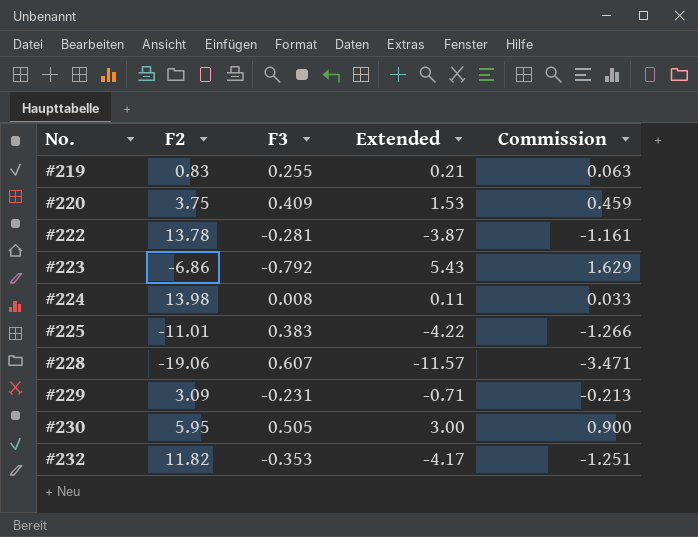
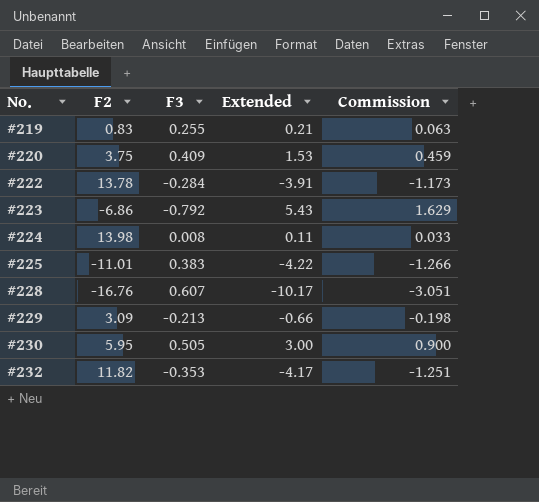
#222 | F3: -0.281 -> -0.284
#222 | Extended: -3.87 -> -3.91
#222 | Commission: -1.161 -> -1.173
#228 | F2: -19.06 -> -16.76
#228 | Extended: -11.57 -> -10.17
#228 | Commission: -3.471 -> -3.051
#229 | F3: -0.231 -> -0.213
#229 | Extended: -0.71 -> -0.66
#229 | Commission: -0.213 -> -0.198

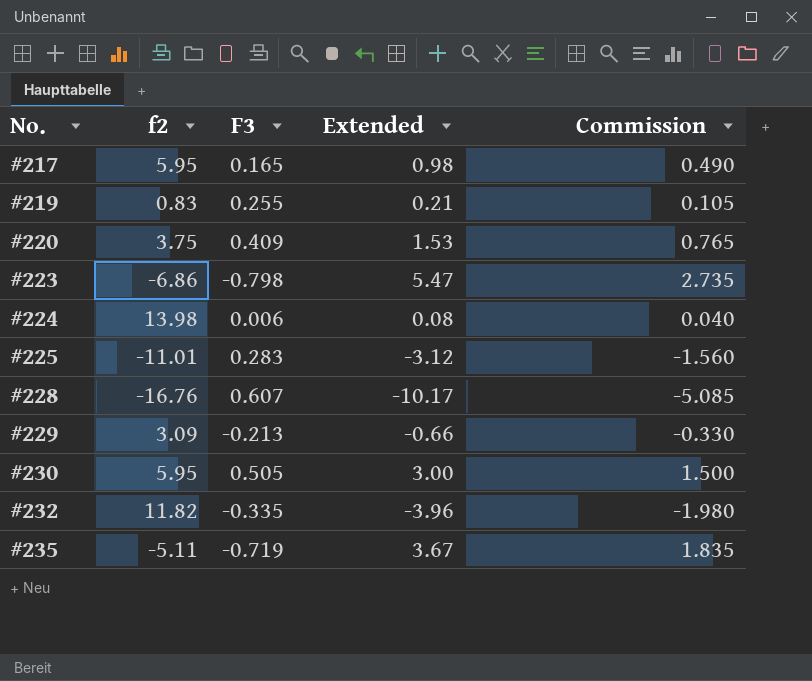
column name: F2 -> f2
column Commission | formula: [Extended] * 0.3 -> [Extended] * 0.5
row #222: 13.78 | -0.284 | -3.91 | -1.173 -> none
row #217: none -> 5.95 | 0.165 | 0.98 | 0.490
#223 | F3: -0.792 -> -0.798
#223 | Extended: 5.43 -> 5.47
#224 | F3: 0.008 -> 0.006
#224 | Extended: 0.11 -> 0.08
#225 | F3: 0.383 -> 0.283
#225 | Extended: -4.22 -> -3.12
#232 | F3: -0.353 -> -0.335
#232 | Extended: -4.17 -> -3.96
row #235: none -> -5.11 | -0.719 | 3.67 | 1.835

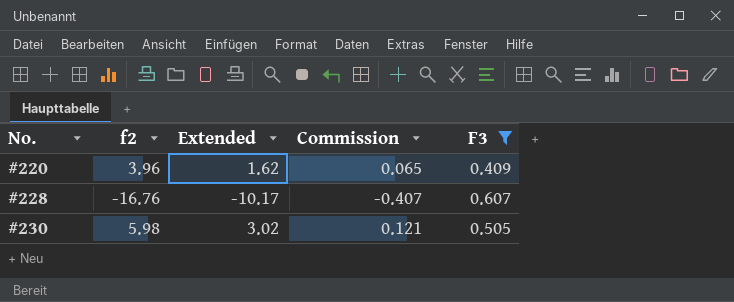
filter: none -> F3 >= 0.409
column Commission | formula: [Extended] * 0.5 -> [Extended] * 0.04
column F3 | position: 3 -> 5
#220 | f2: 3.75 -> 3.96
#220 | Extended: 1.53 -> 1.62
#230 | f2: 5.95 -> 5.98
#230 | Extended: 3.00 -> 3.02

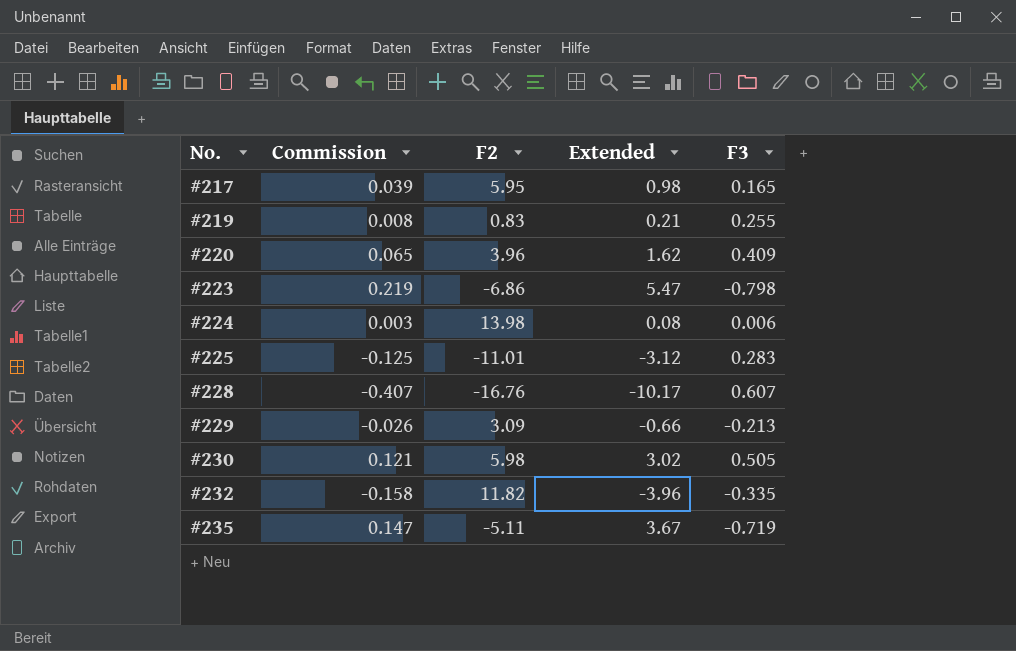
filter: F3 >= 0.409 -> none
column Commission | position: 4 -> 2
column name: f2 -> F2

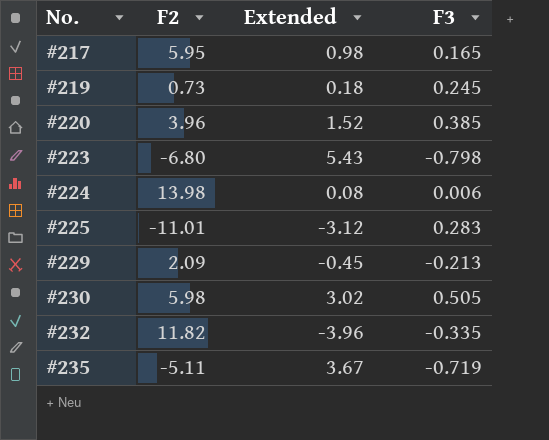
column Commission | formula: [Extended] * 0.04 -> none
row #228: -0.407 | -16.76 | -10.17 | 0.607 -> none
#219 | F2: 0.83 -> 0.73
#219 | Extended: 0.21 -> 0.18
#219 | F3: 0.255 -> 0.245
#220 | Extended: 1.62 -> 1.52
#220 | F3: 0.409 -> 0.385
#223 | F2: -6.86 -> -6.80
#223 | Extended: 5.47 -> 5.43
#229 | F2: 3.09 -> 2.09
#229 | Extended: -0.66 -> -0.45

